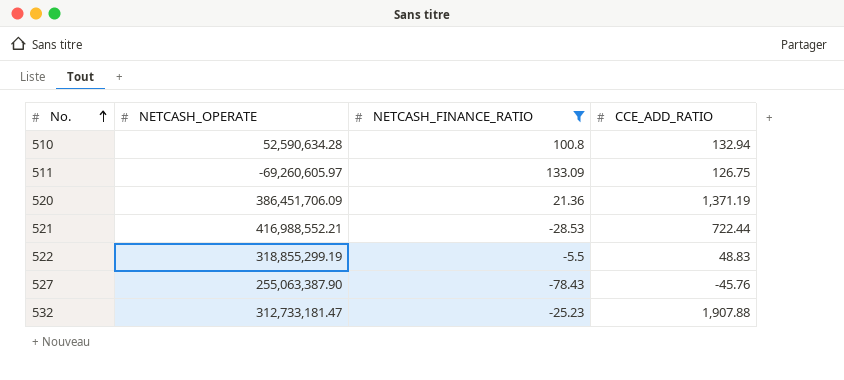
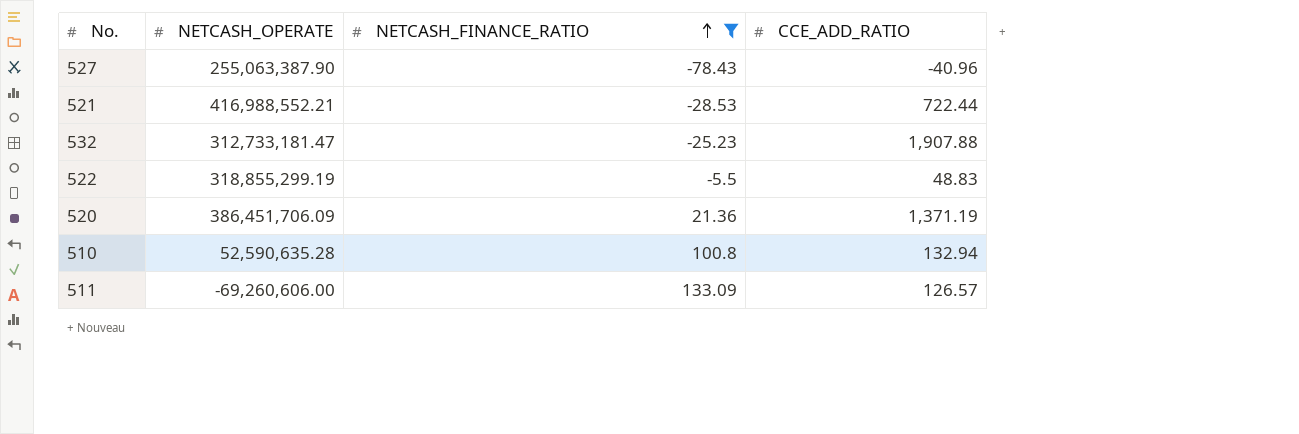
row order: No. ascending -> NETCASH_FINANCE_RATIO ascending
527 | CCE_ADD_RATIO: -45.76 -> -40.96
510 | NETCASH_OPERATE: 52,590,634.28 -> 52,590,635.28
511 | NETCASH_OPERATE: -69,260,605.97 -> -69,260,606.00
511 | CCE_ADD_RATIO: 126.75 -> 126.57

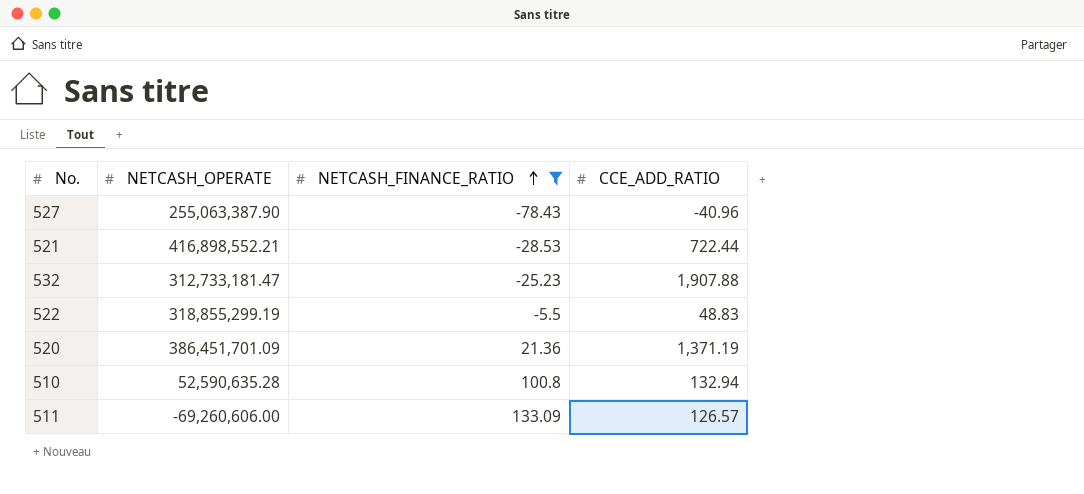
521 | NETCASH_OPERATE: 416,988,552.21 -> 416,898,552.21
520 | NETCASH_OPERATE: 386,451,706.09 -> 386,451,701.09

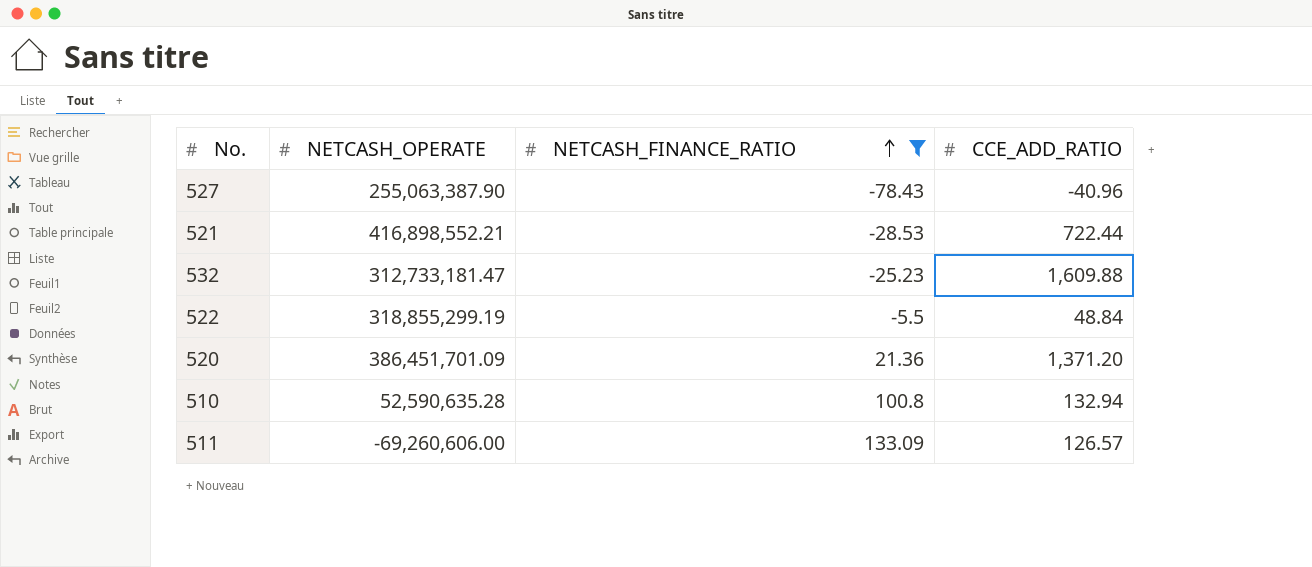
532 | CCE_ADD_RATIO: 1,907.88 -> 1,609.88
522 | CCE_ADD_RATIO: 48.83 -> 48.84
520 | CCE_ADD_RATIO: 1,371.19 -> 1,371.20

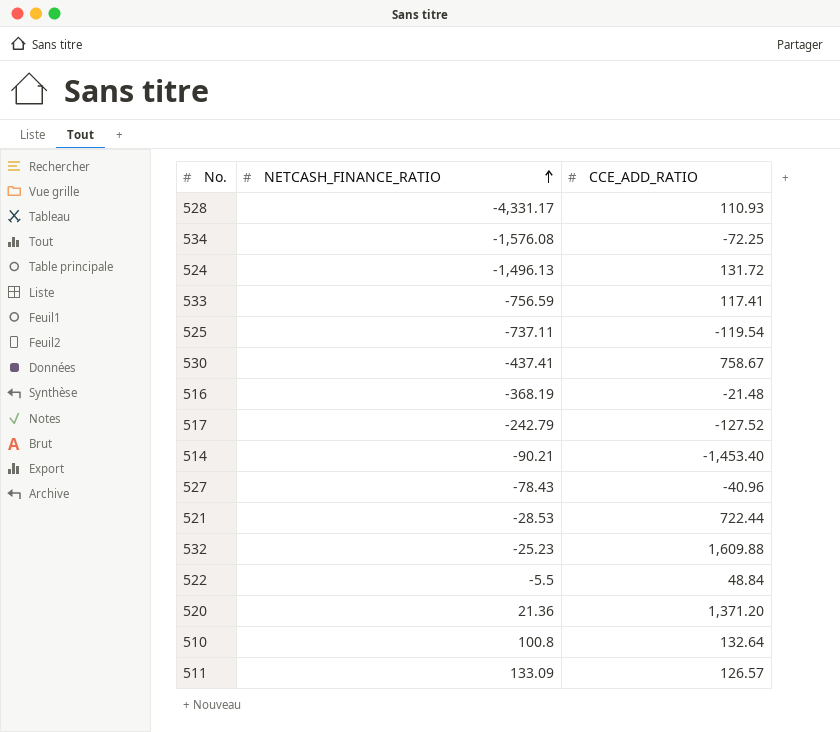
filter: NETCASH_FINANCE_RATIO >= -78.43 -> none
column NETCASH_OPERATE | position: 2 -> none
510 | CCE_ADD_RATIO: 132.94 -> 132.64

